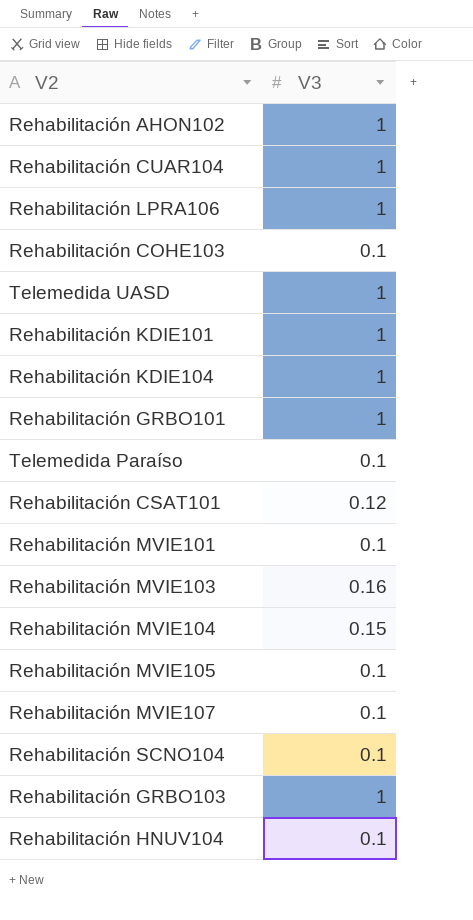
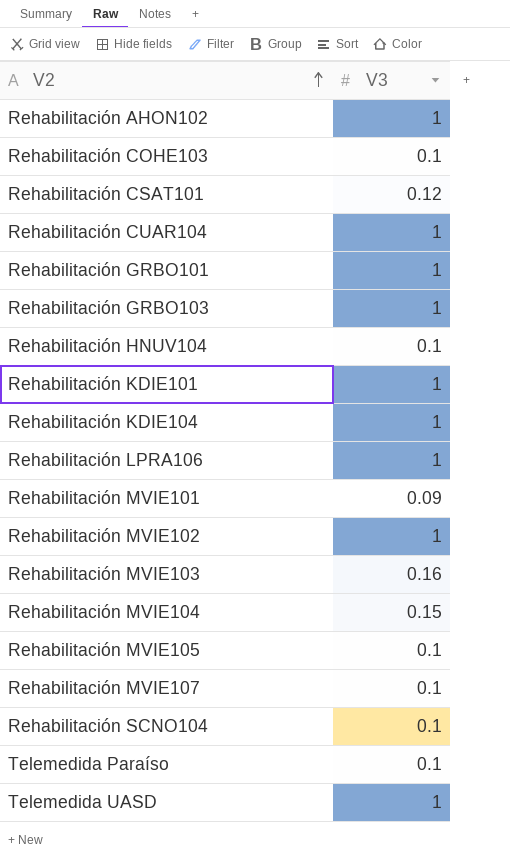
row order: none -> V2 ascending
Rehabilitación MVIE101 | V3: 0.1 -> 0.09
row Rehabilitación MVIE102: none -> 1

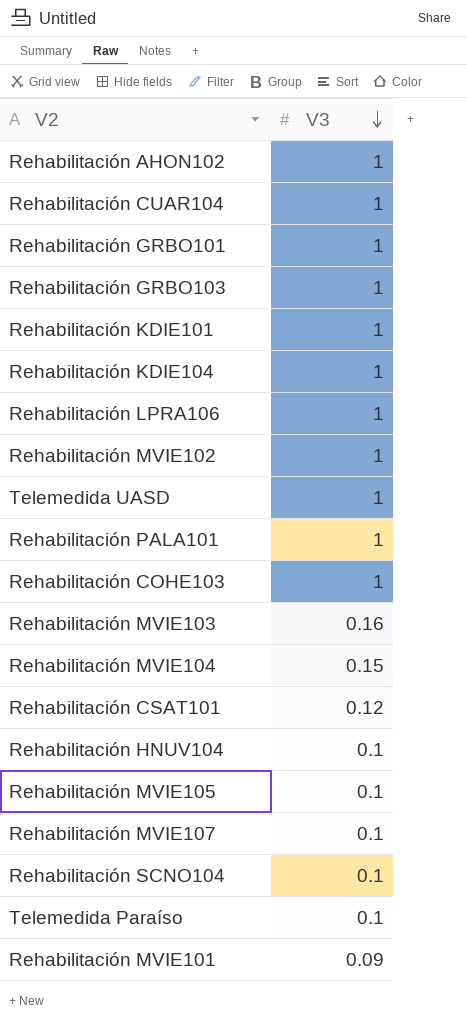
row order: V2 ascending -> V3 descending
row Rehabilitación PALA101: none -> 1
Rehabilitación COHE103 | V3: 0.1 -> 1

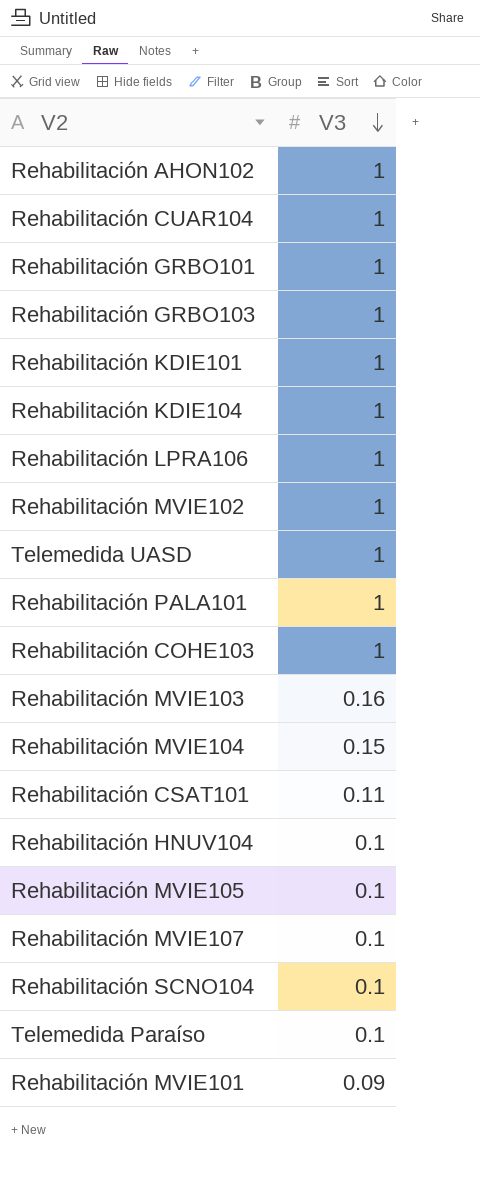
Rehabilitación CSAT101 | V3: 0.12 -> 0.11

